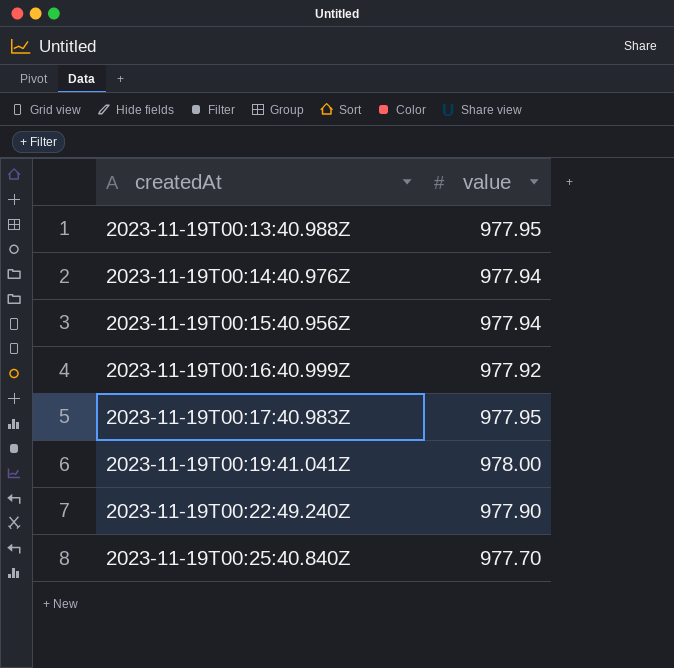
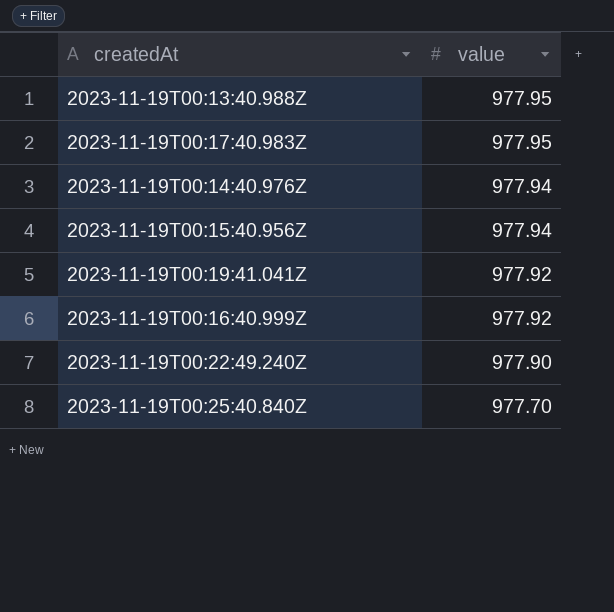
row order: createdAt ascending -> value descending
2023-11-19T00:19:41.041Z | value: 978.00 -> 977.92

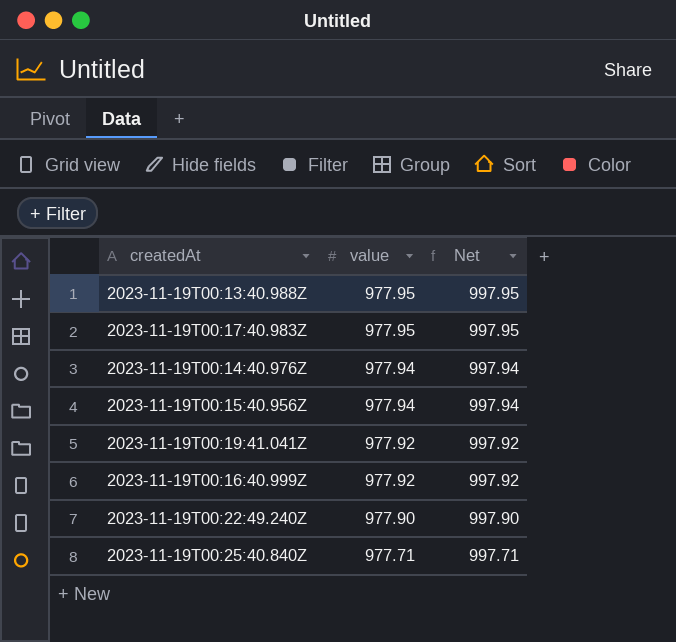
column Net | formula: none -> [value] + 20
2023-11-19T00:25:40.840Z | value: 977.70 -> 977.71

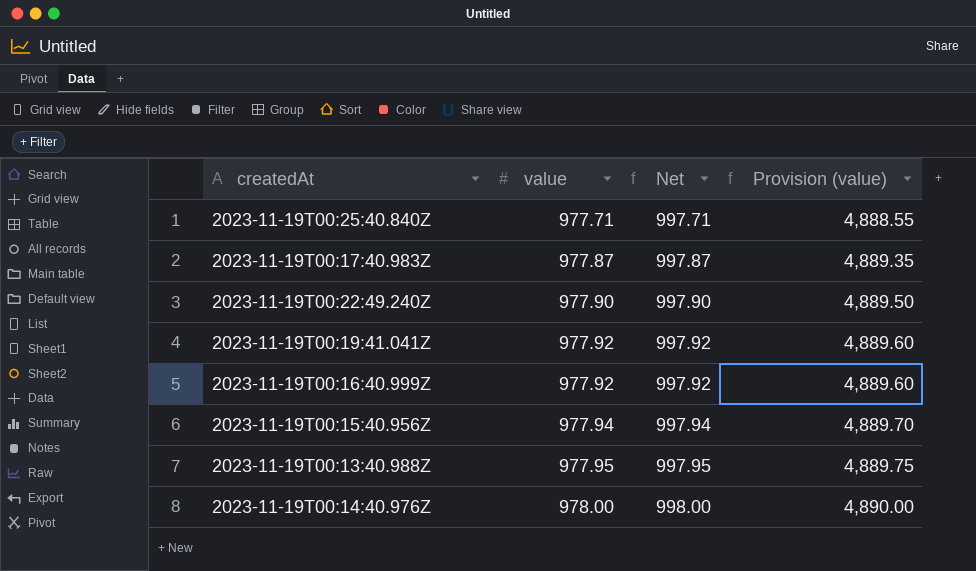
row order: value descending -> value ascending
column Provision (value) | formula: none -> [value] * 5
2023-11-19T00:17:40.983Z | value: 977.95 -> 977.87
2023-11-19T00:17:40.983Z | Net: 997.95 -> 997.87
2023-11-19T00:14:40.976Z | value: 977.94 -> 978.00
2023-11-19T00:14:40.976Z | Net: 997.94 -> 998.00

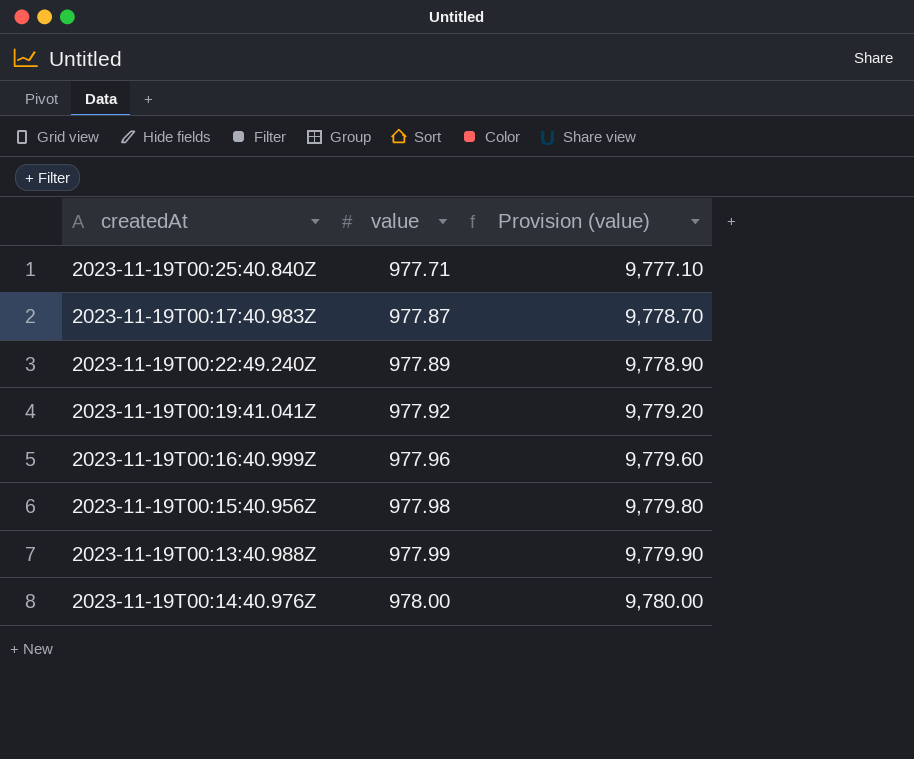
column Net | formula: [value] + 20 -> none
column Provision (value) | formula: [value] * 5 -> [value] * 10
2023-11-19T00:22:49.240Z | value: 977.90 -> 977.89
2023-11-19T00:16:40.999Z | value: 977.92 -> 977.96
2023-11-19T00:15:40.956Z | value: 977.94 -> 977.98
2023-11-19T00:13:40.988Z | value: 977.95 -> 977.99

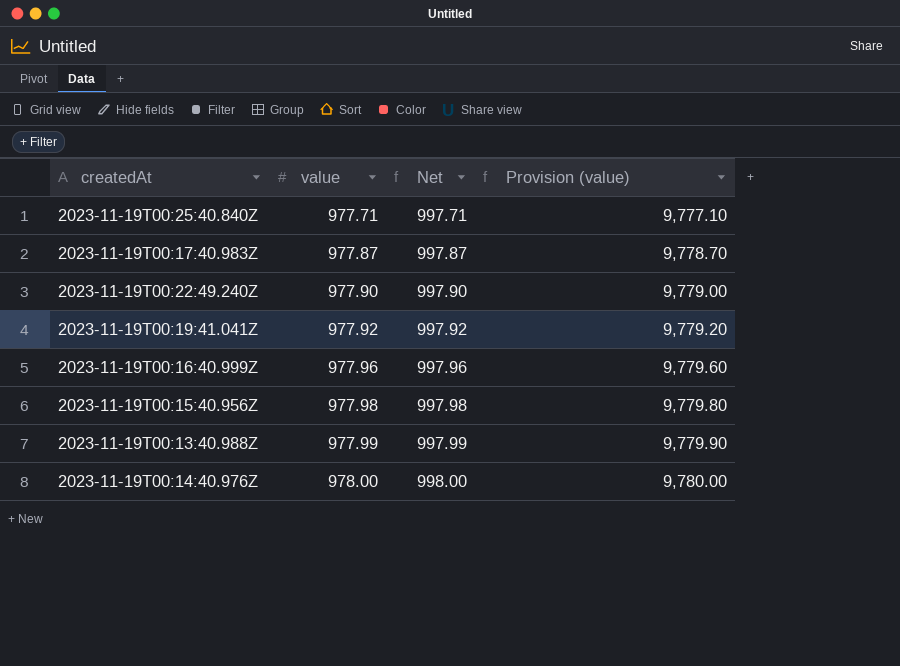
column Net | formula: none -> [value] + 20
2023-11-19T00:22:49.240Z | value: 977.89 -> 977.90
2023-11-19T00:22:49.240Z | Provision (value): 9,778.90 -> 9,779.00

